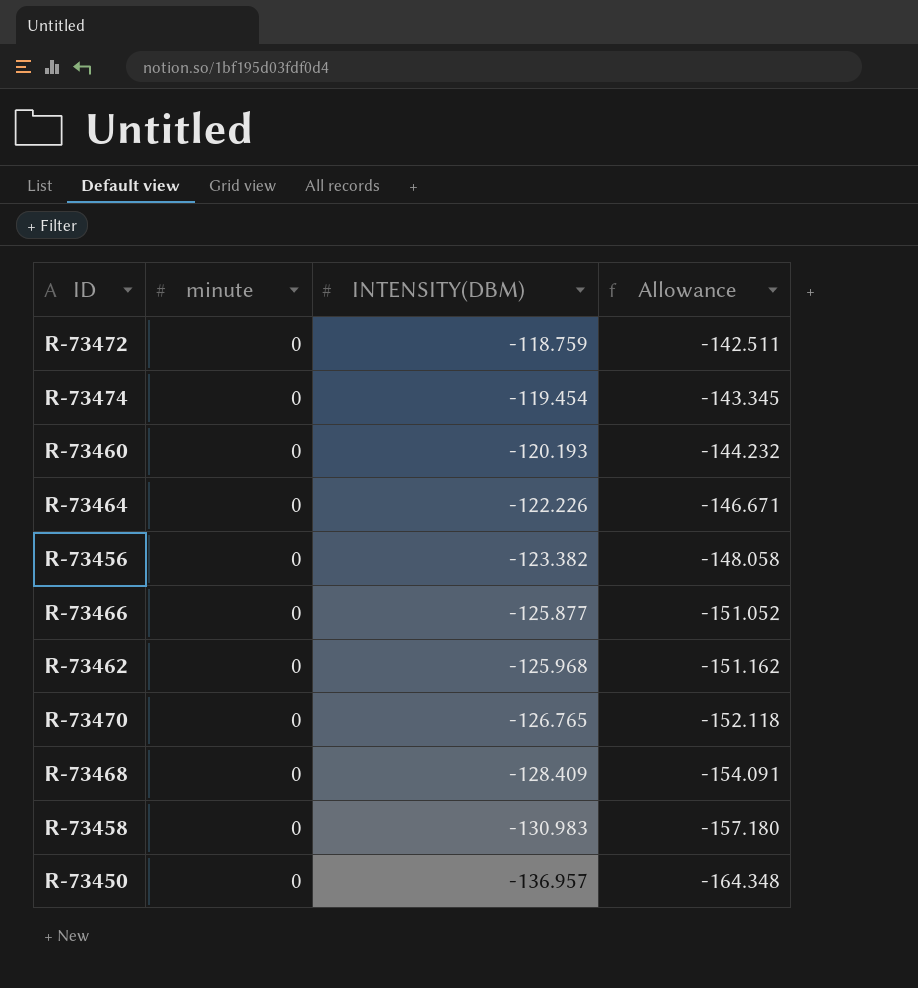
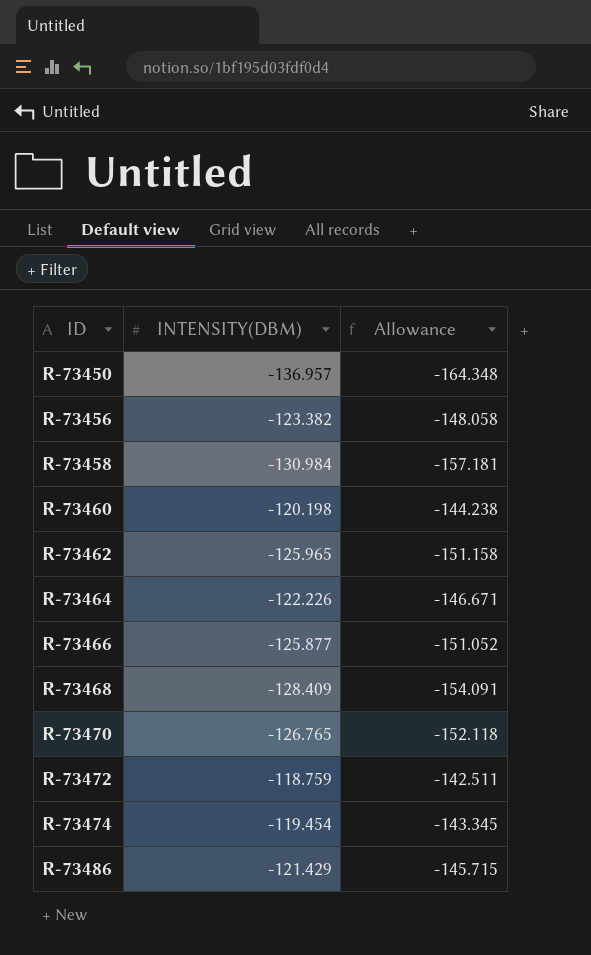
row order: INTENSITY(DBM) descending -> ID ascending
column minute | position: 2 -> none
R-73458 | INTENSITY(DBM): -130.983 -> -130.984
R-73458 | Allowance: -157.180 -> -157.181
R-73460 | INTENSITY(DBM): -120.193 -> -120.198
R-73460 | Allowance: -144.232 -> -144.238
R-73462 | INTENSITY(DBM): -125.968 -> -125.965
R-73462 | Allowance: -151.162 -> -151.158
row R-73486: none -> -121.429 | -145.715

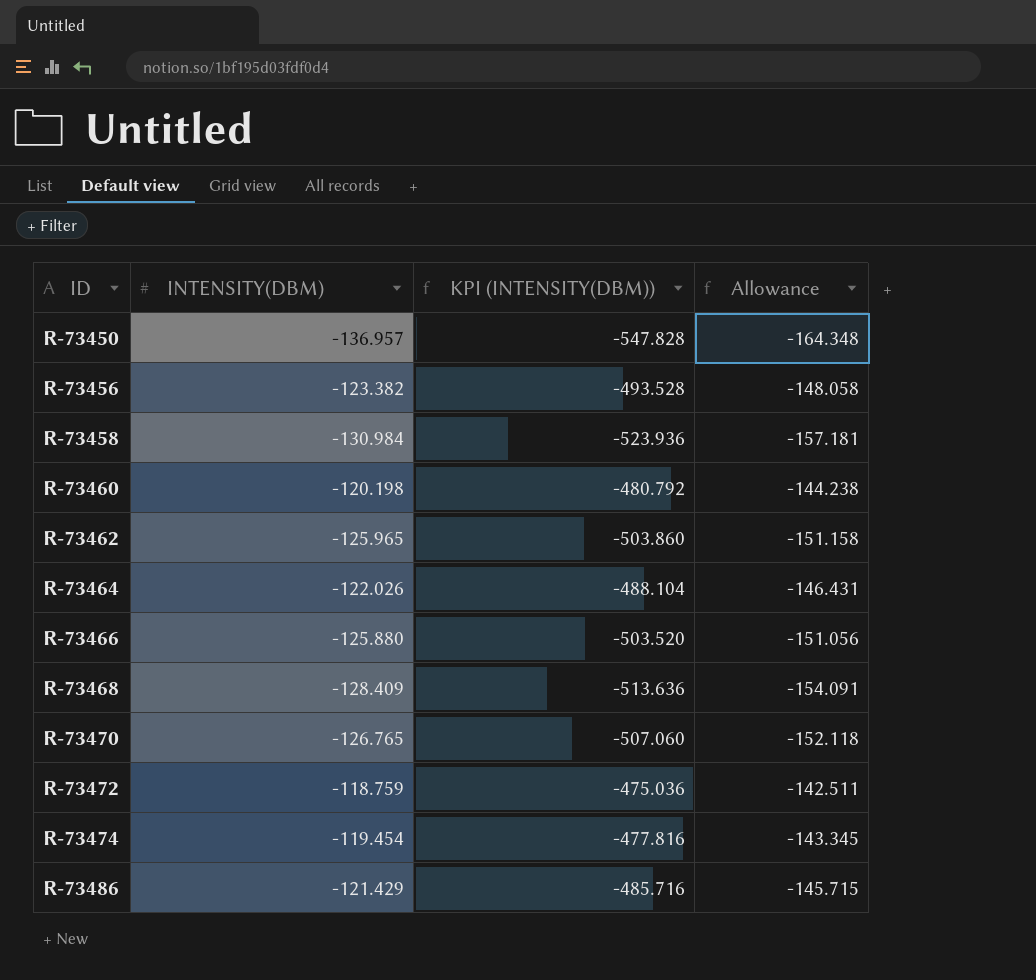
column KPI (INTENSITY(DBM)) | formula: none -> [INTENSITY(DBM)] * 4
R-73464 | INTENSITY(DBM): -122.226 -> -122.026
R-73464 | Allowance: -146.671 -> -146.431
R-73466 | INTENSITY(DBM): -125.877 -> -125.880
R-73466 | Allowance: -151.052 -> -151.056

